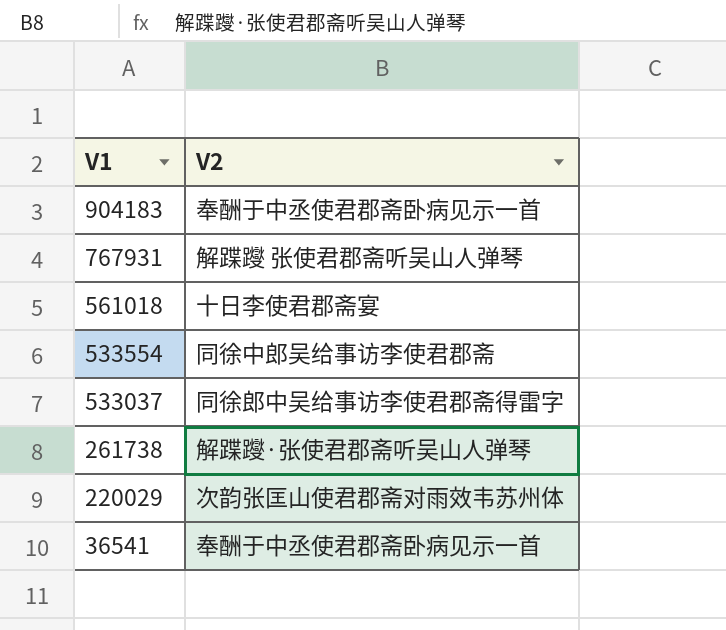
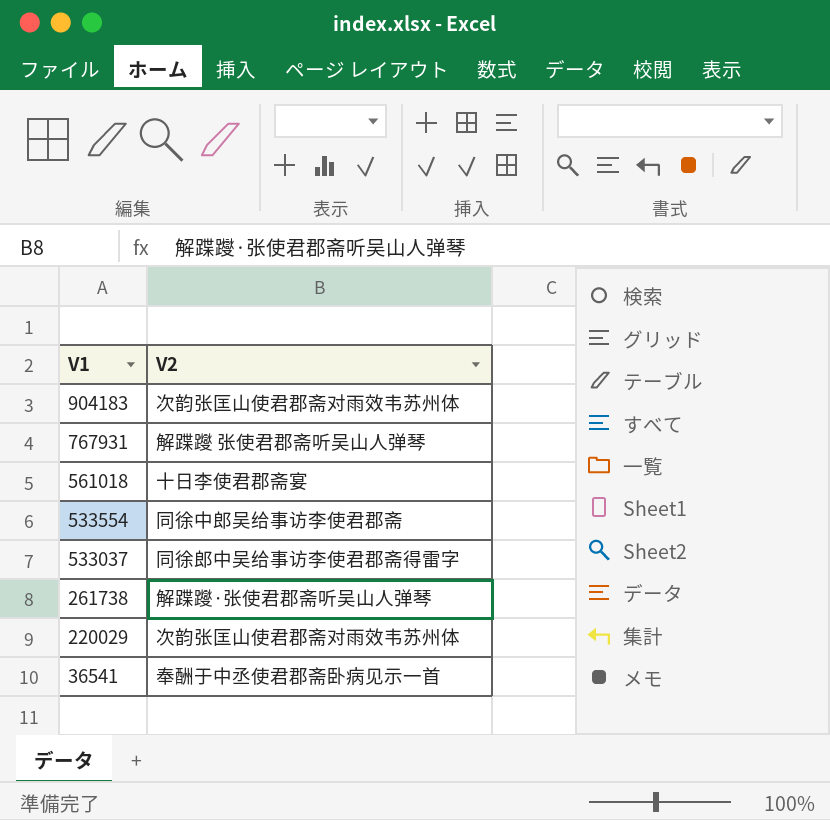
904183 | V2: 奉酬于中丞使君郡斋卧病见示一首 -> 次韵张匡山使君郡斋对雨效韦苏州体

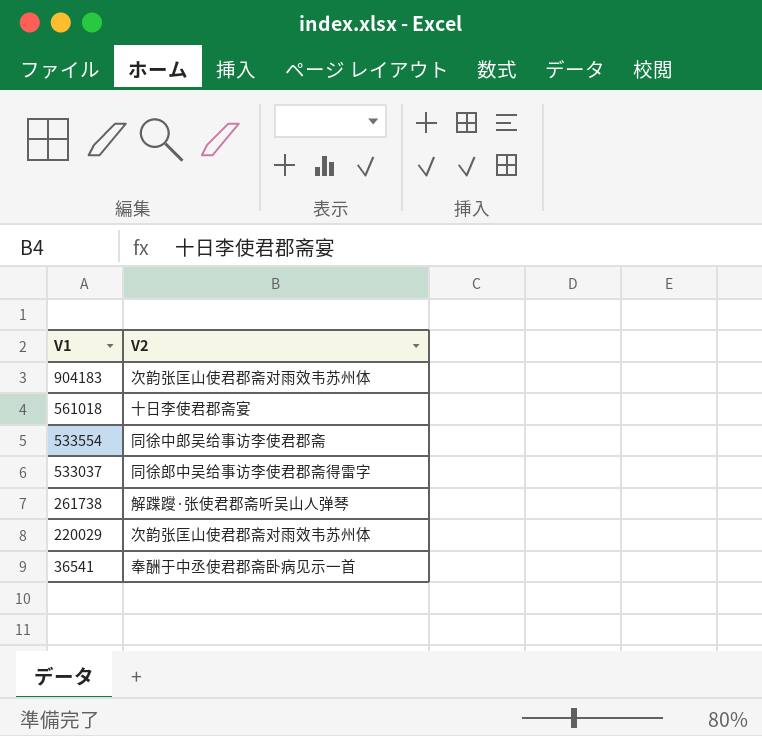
row 767931: 解蹀躞 张使君郡斋听吴山人弹琴 -> none

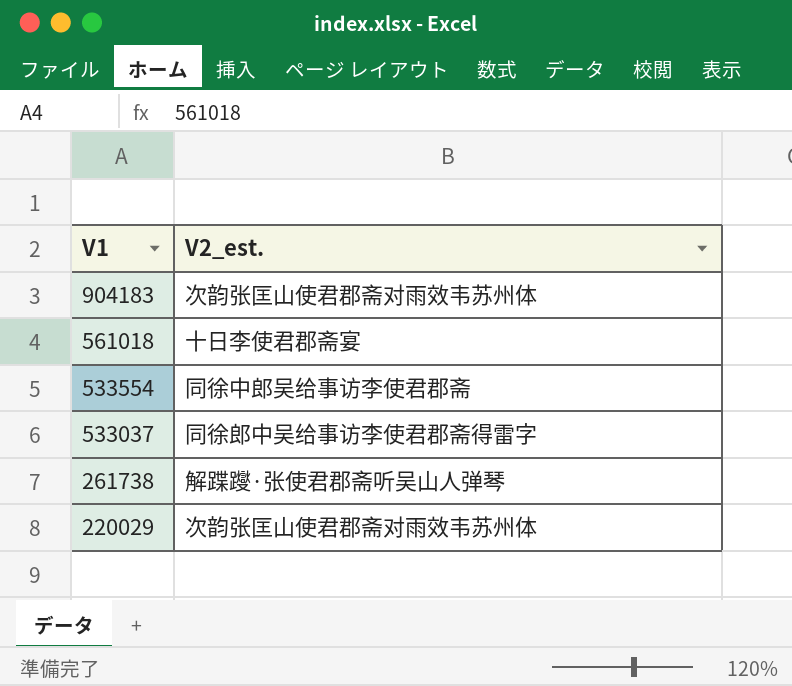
column name: V2 -> V2_est.
row 36541: 奉酬于中丞使君郡斋卧病见示一首 -> none

